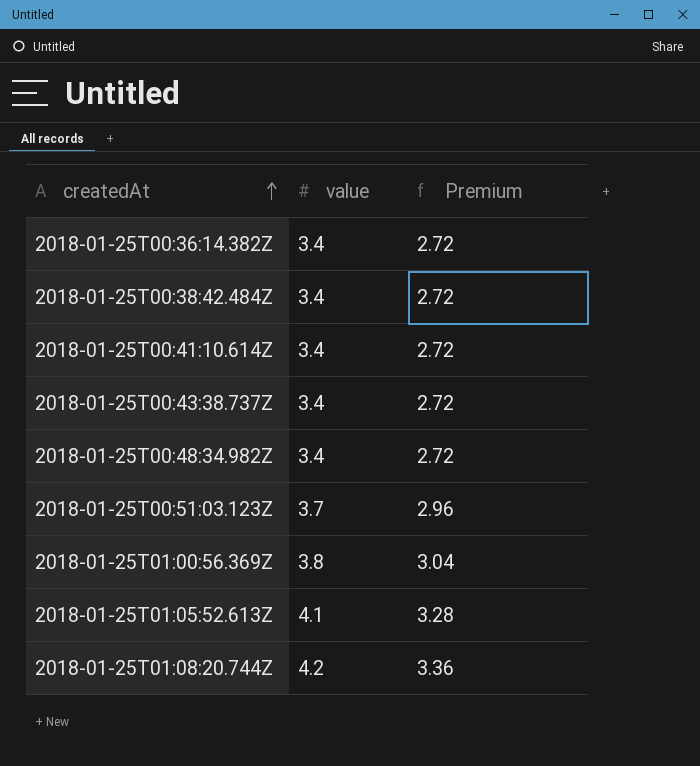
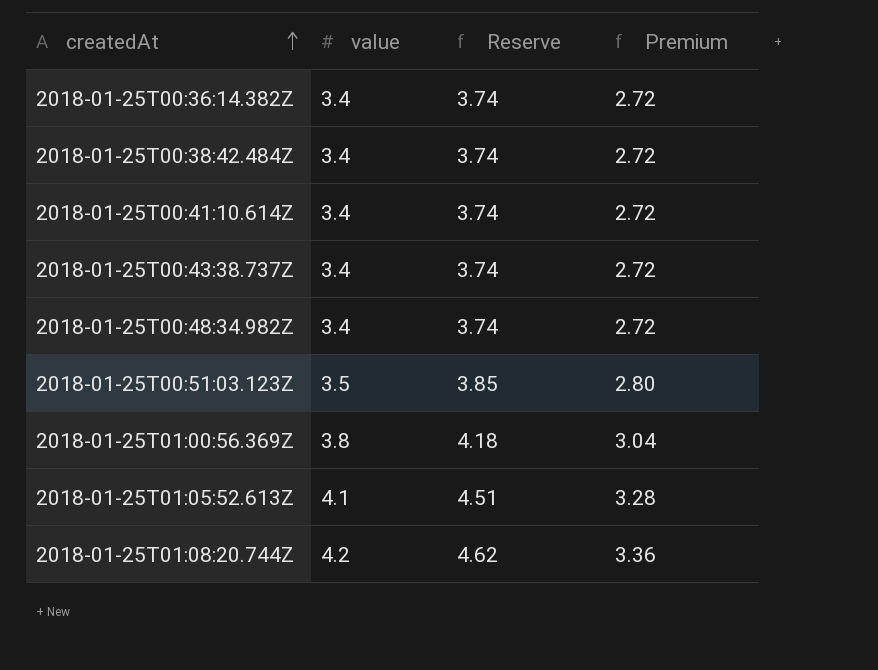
column Reserve | formula: none -> [value] * 1.1
2018-01-25T00:51:03.123Z | value: 3.7 -> 3.5
2018-01-25T00:51:03.123Z | Premium: 2.96 -> 2.80

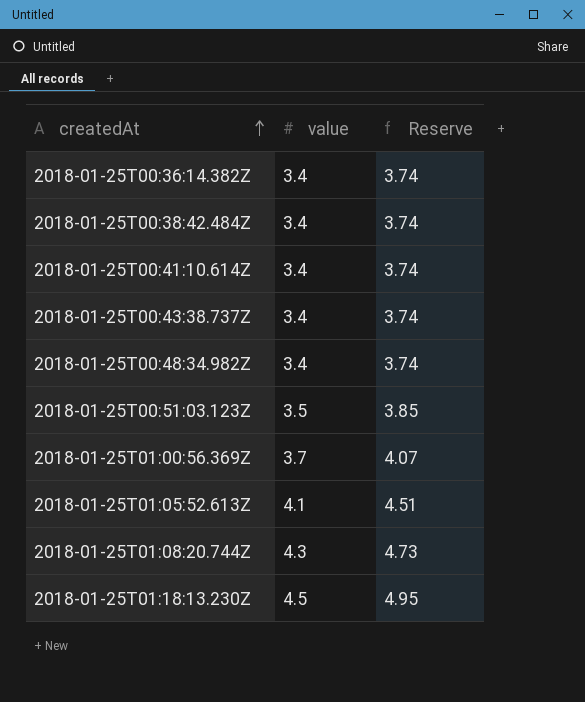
column Premium | formula: [value] * 0.8 -> none
2018-01-25T01:00:56.369Z | value: 3.8 -> 3.7
2018-01-25T01:00:56.369Z | Reserve: 4.18 -> 4.07
2018-01-25T01:08:20.744Z | value: 4.2 -> 4.3
2018-01-25T01:08:20.744Z | Reserve: 4.62 -> 4.73
row 2018-01-25T01:18:13.230Z: none -> 4.5 | 4.95

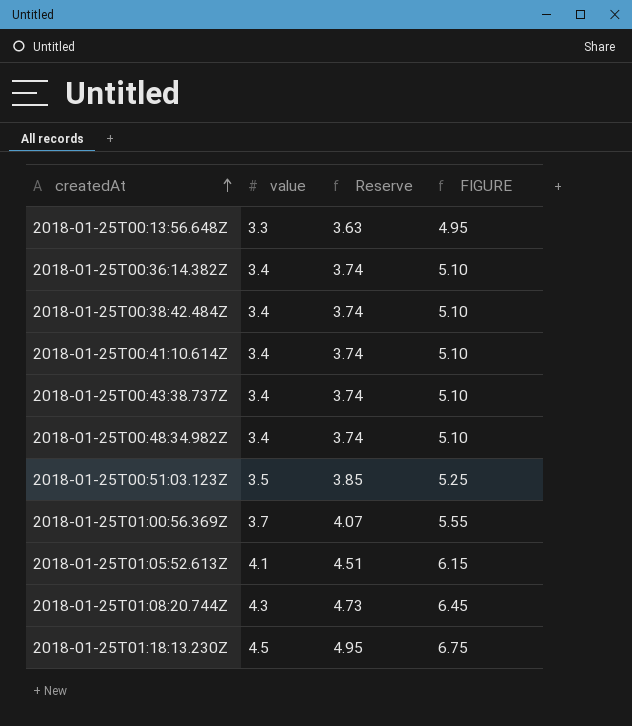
column FIGURE | formula: none -> [value] * 1.5
row 2018-01-25T00:13:56.648Z: none -> 3.3 | 3.63 | 4.95

